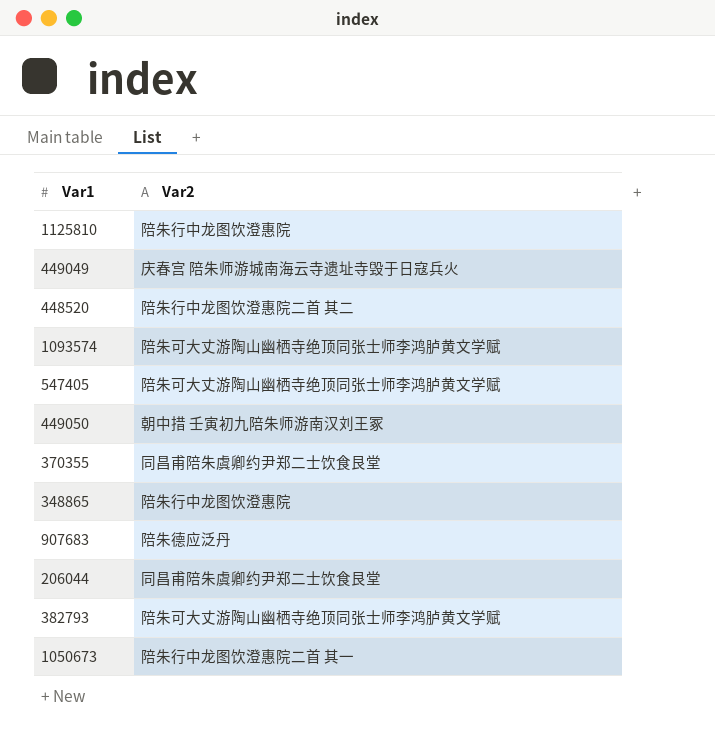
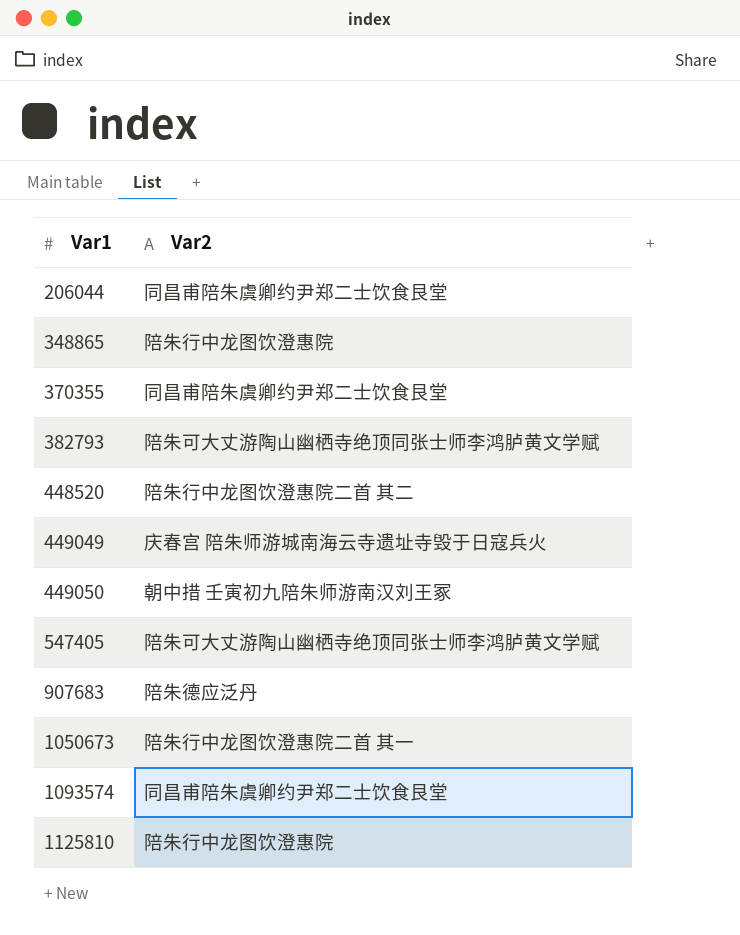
row order: none -> Var1 ascending
1093574 | Var2: 陪朱可大丈游陶山幽栖寺绝顶同张士师李鸿胪黄文学赋 -> 同昌甫陪朱虞卿约尹郑二士饮食艮堂

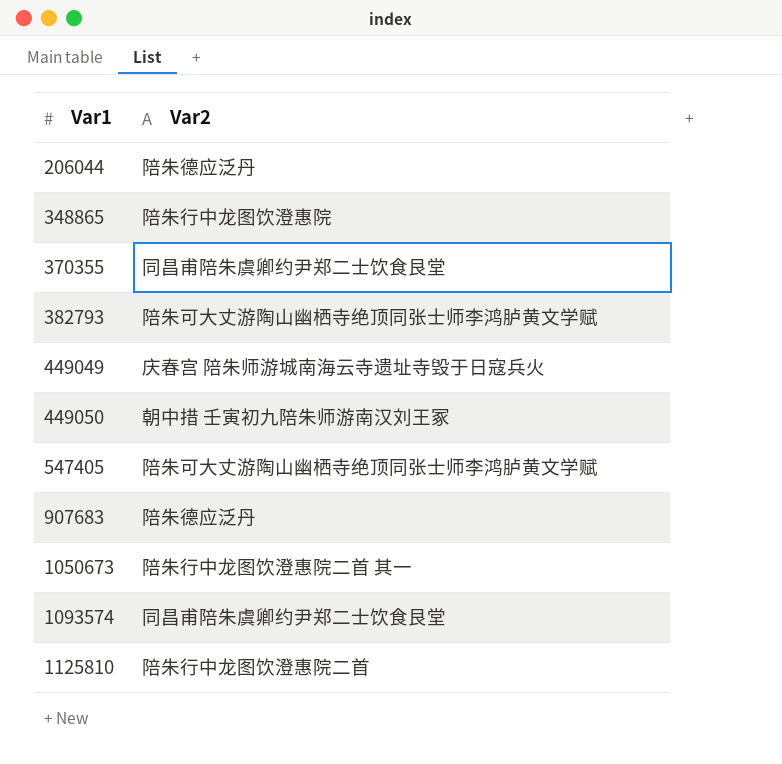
row 448520: 陪朱行中龙图饮澄惠院二首 其二 -> none
206044 | Var2: 同昌甫陪朱虞卿约尹郑二士饮食艮堂 -> 陪朱德应泛丹
1125810 | Var2: 陪朱行中龙图饮澄惠院 -> 陪朱行中龙图饮澄惠院二首

